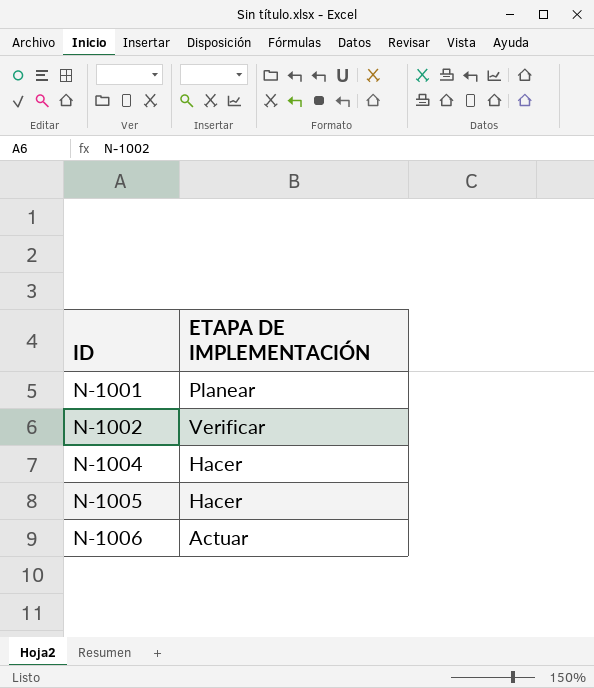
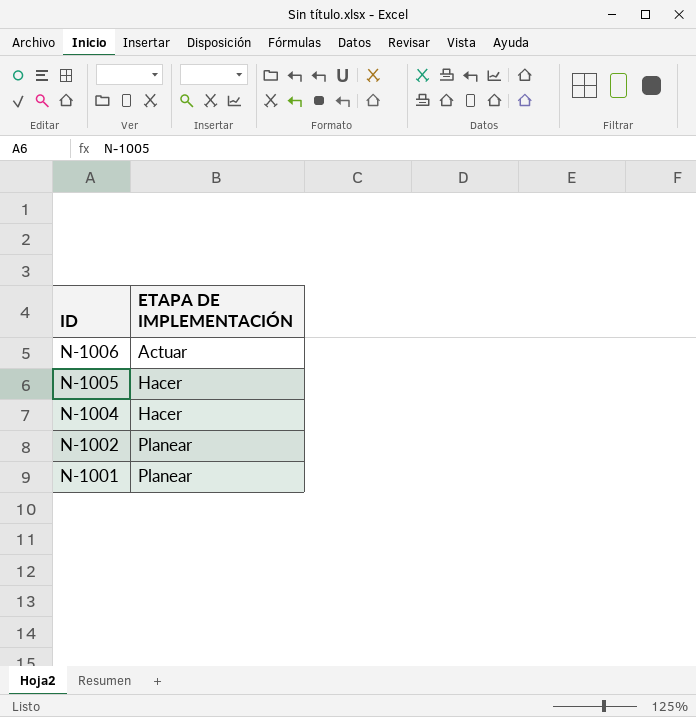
row order: ID ascending -> ID descending
N-1002 | ETAPA DE IMPLEMENTACIÓN: Verificar -> Planear

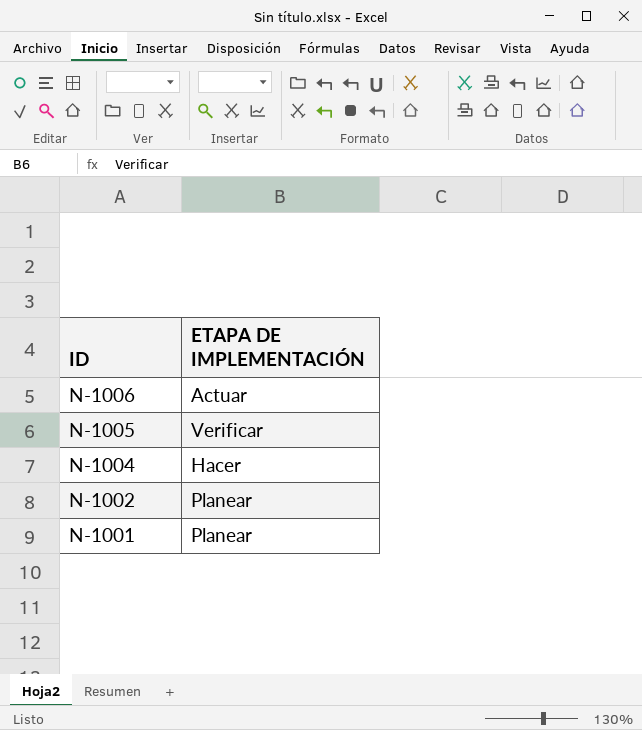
N-1005 | ETAPA DE IMPLEMENTACIÓN: Hacer -> Verificar

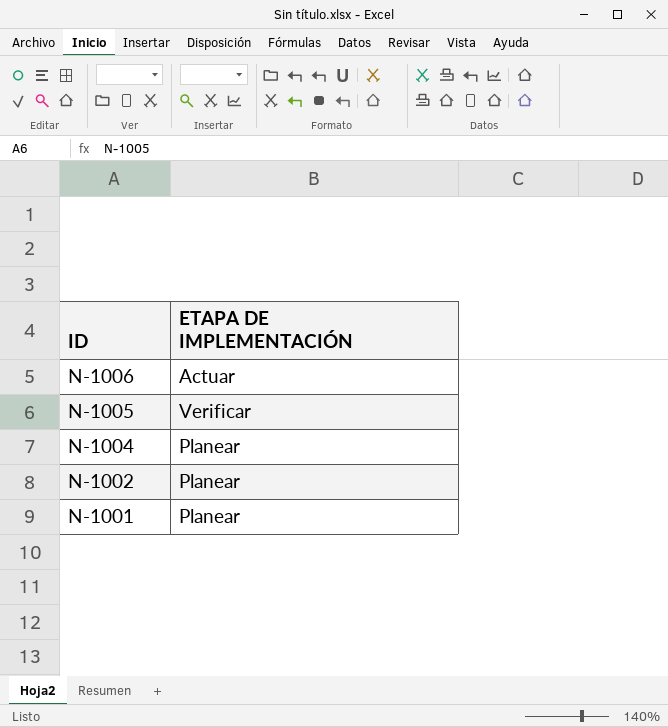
N-1004 | ETAPA DE IMPLEMENTACIÓN: Hacer -> Planear

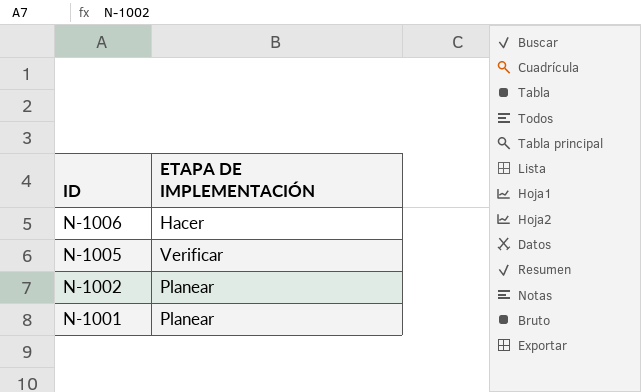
row N-1004: Planear -> none
N-1006 | ETAPA DE IMPLEMENTACIÓN: Actuar -> Hacer

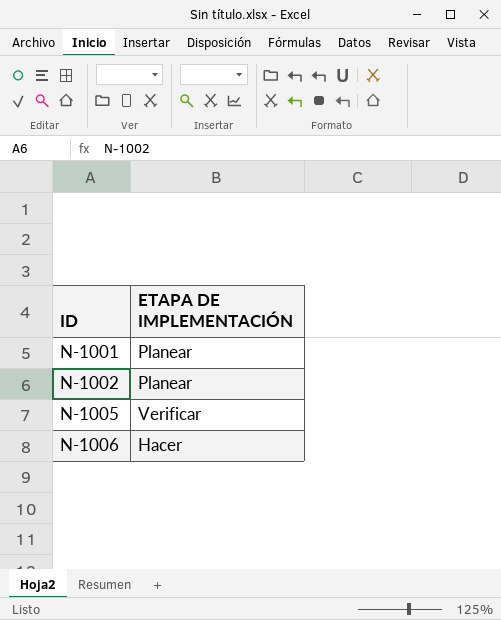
row order: ID descending -> ID ascending

